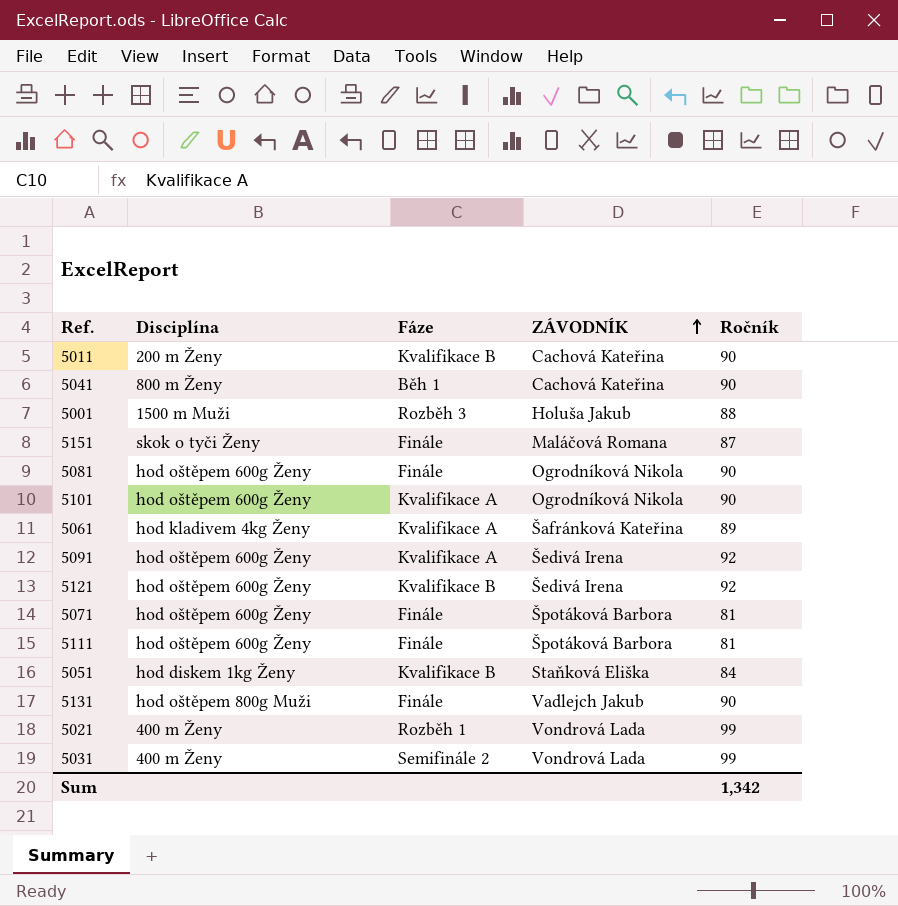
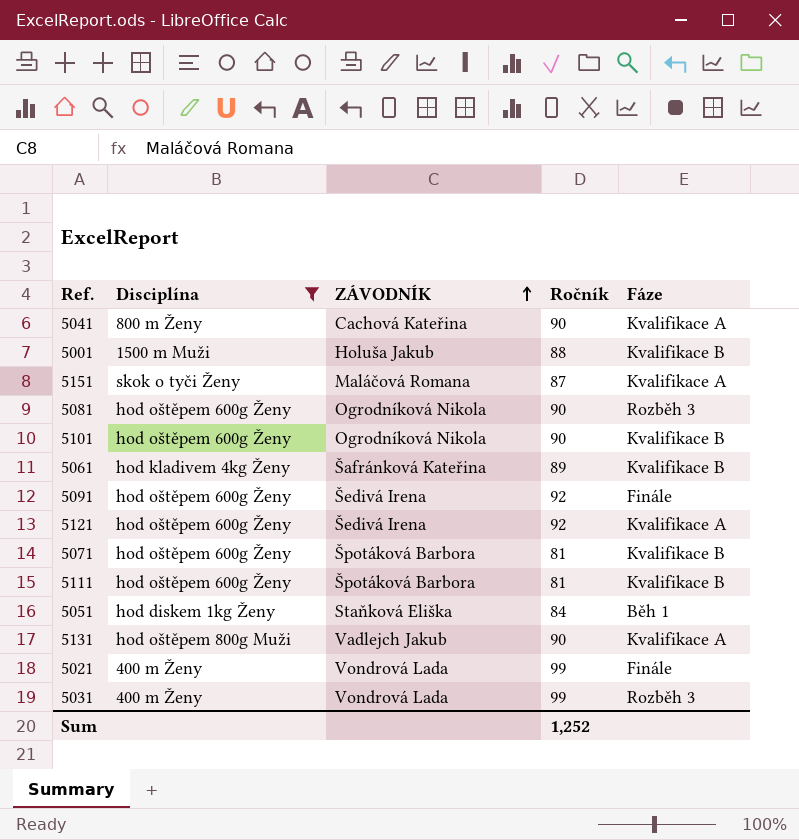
filter: none -> Disciplína != 200 m Ženy
column Fáze | position: 3 -> 5
5041 | Fáze: Běh 1 -> Kvalifikace A
5001 | Fáze: Rozběh 3 -> Kvalifikace B
5151 | Fáze: Finále -> Kvalifikace A
5081 | Fáze: Finále -> Rozběh 3
5101 | Fáze: Kvalifikace A -> Kvalifikace B
5061 | Fáze: Kvalifikace A -> Kvalifikace B
5091 | Fáze: Kvalifikace A -> Finále
5121 | Fáze: Kvalifikace B -> Kvalifikace A
5071 | Fáze: Finále -> Kvalifikace B
5111 | Fáze: Finále -> Kvalifikace B
5051 | Fáze: Kvalifikace B -> Běh 1
5131 | Fáze: Finále -> Kvalifikace A
5021 | Fáze: Rozběh 1 -> Finále
5031 | Fáze: Semifinále 2 -> Rozběh 3
Sum | Ročník: 1,342 -> 1,252

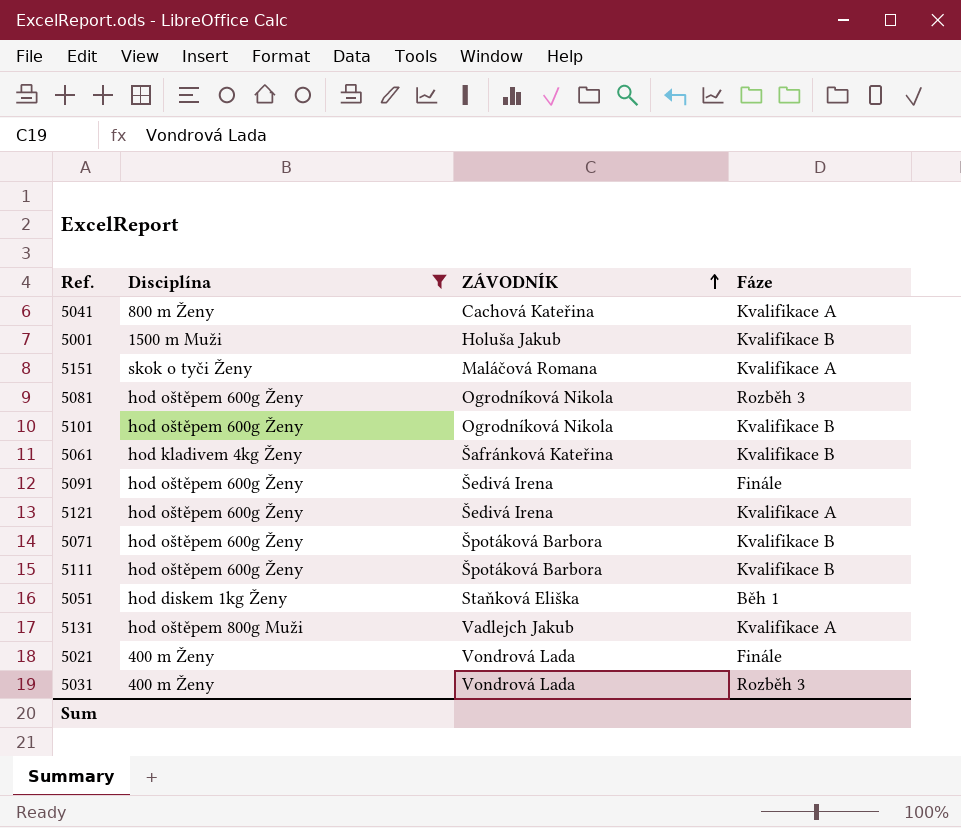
column Ročník | position: 4 -> none

